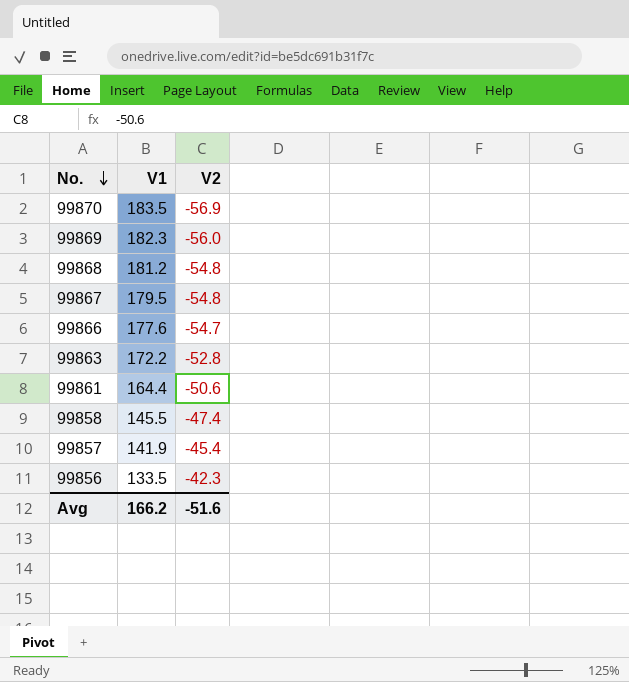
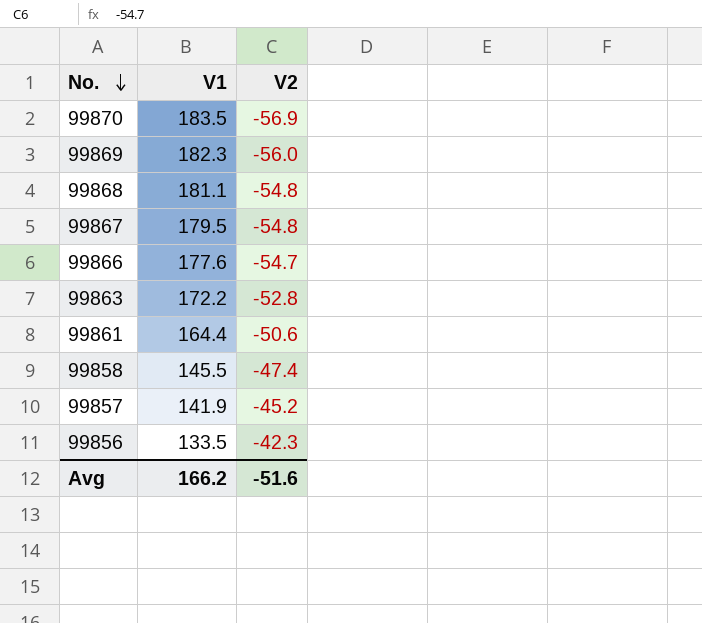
99868 | V1: 181.2 -> 181.1
99857 | V2: -45.4 -> -45.2

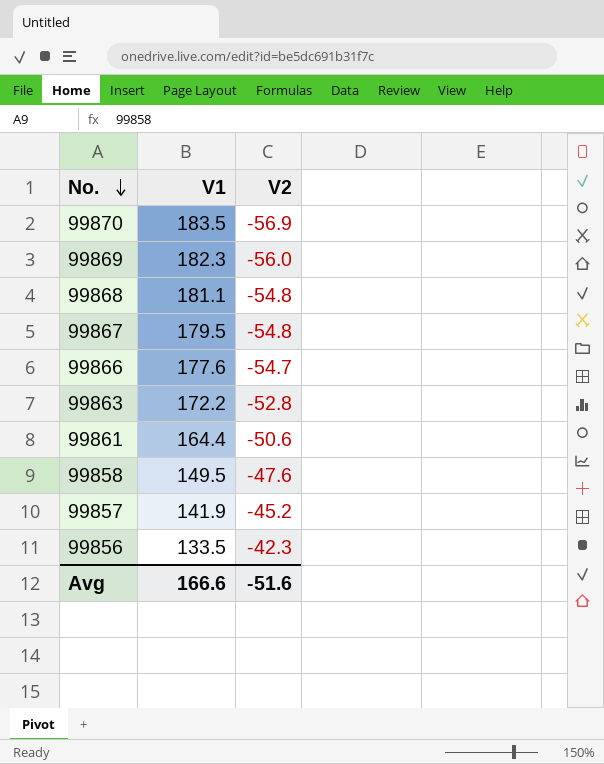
99858 | V1: 145.5 -> 149.5
99858 | V2: -47.4 -> -47.6
Avg | V1: 166.2 -> 166.6

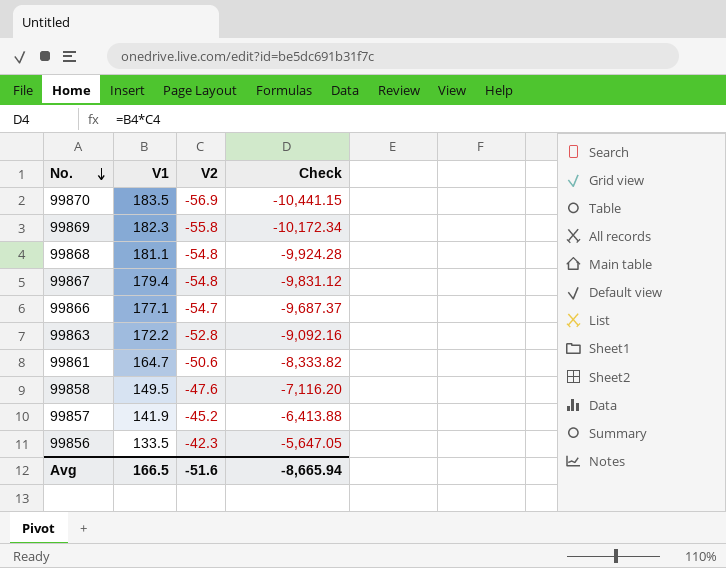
column Check | formula: none -> [V1] * [V2]
99869 | V2: -56.0 -> -55.8
99867 | V1: 179.5 -> 179.4
99866 | V1: 177.6 -> 177.1
99861 | V1: 164.4 -> 164.7
Avg | V1: 166.6 -> 166.5

